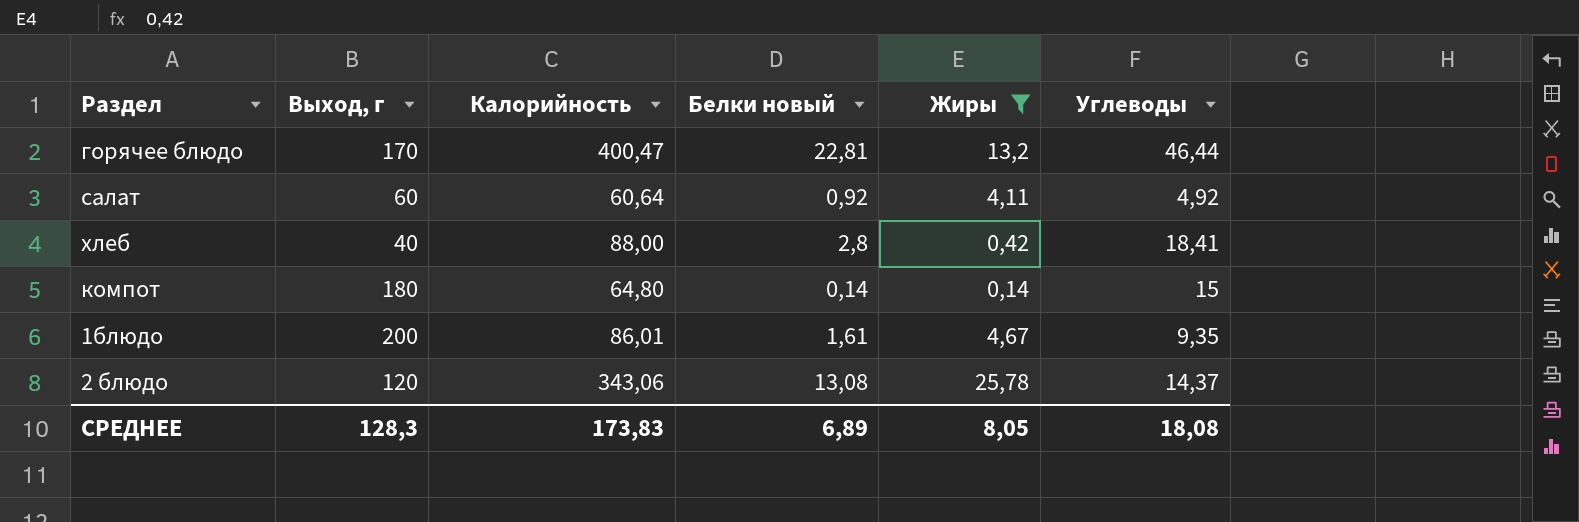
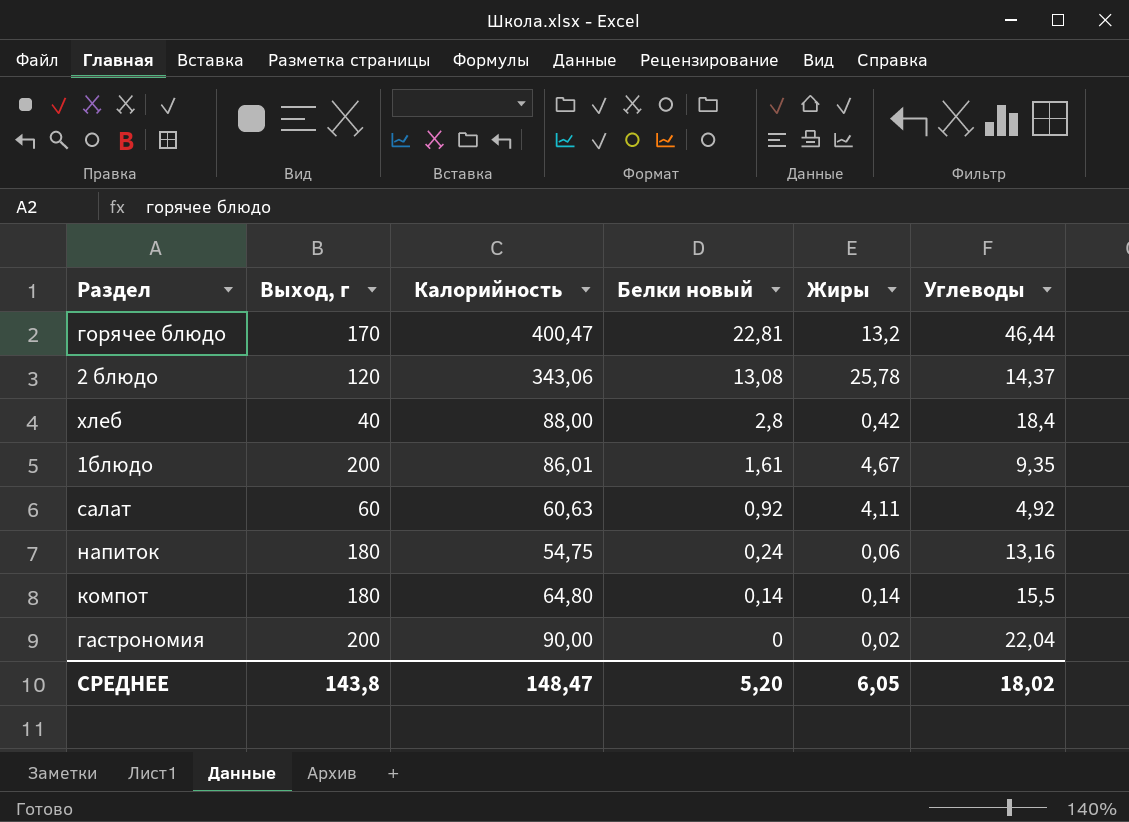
filter: Жиры >= 0,14 -> none
row order: none -> Белки новый descending
хлеб | Углеводы: 18,41 -> 18,4
салат | Калорийность: 60,64 -> 60,63
компот | Углеводы: 15 -> 15,5
СРЕДНЕЕ | Выход, г: 128,3 -> 143,8
СРЕДНЕЕ | Калорийность: 173,83 -> 148,47
СРЕДНЕЕ | Белки новый: 6,89 -> 5,20
СРЕДНЕЕ | Жиры: 8,05 -> 6,05
СРЕДНЕЕ | Углеводы: 18,08 -> 18,02

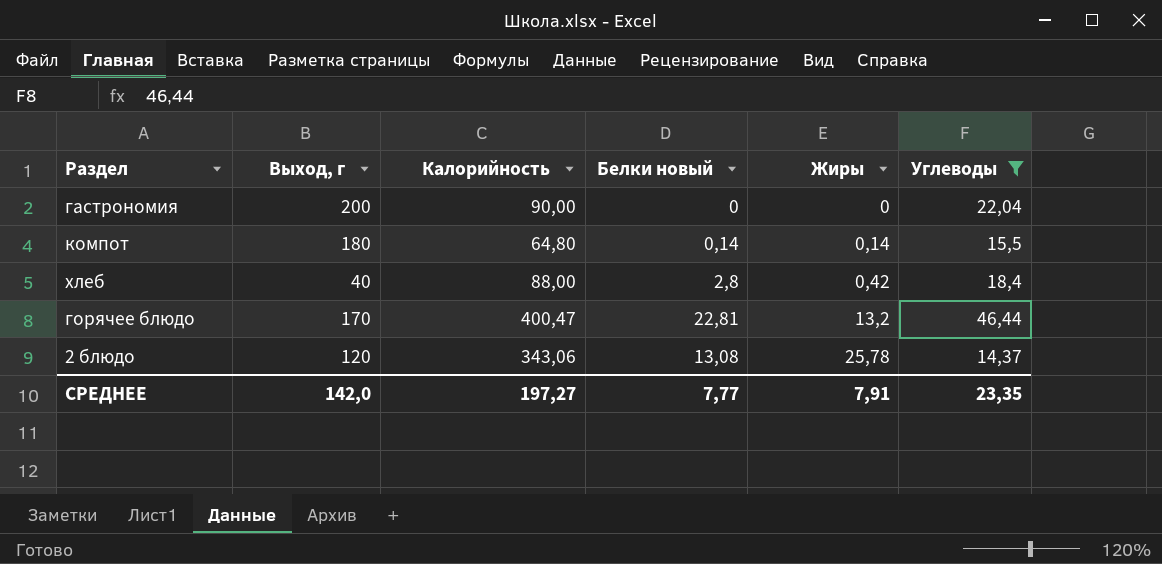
filter: none -> Углеводы >= 14,37
row order: Белки новый descending -> Жиры ascending
гастрономия | Жиры: 0,02 -> 0
СРЕДНЕЕ | Выход, г: 143,8 -> 142,0
СРЕДНЕЕ | Калорийность: 148,47 -> 197,27
СРЕДНЕЕ | Белки новый: 5,20 -> 7,77
СРЕДНЕЕ | Жиры: 6,05 -> 7,91
СРЕДНЕЕ | Углеводы: 18,02 -> 23,35

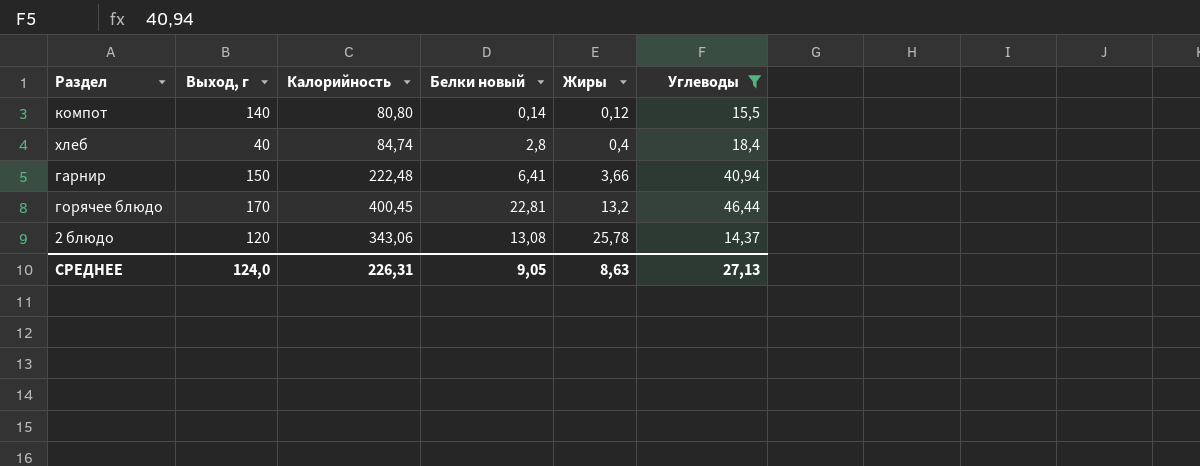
row гастрономия: 200 | 90,00 | 0 | 0 | 22,04 -> none
компот | Выход, г: 180 -> 140
компот | Калорийность: 64,80 -> 80,80
компот | Жиры: 0,14 -> 0,12
хлеб | Калорийность: 88,00 -> 84,74
хлеб | Жиры: 0,42 -> 0,4
row гарнир: none -> 150 | 222,48 | 6,41 | 3,66 | 40,94
горячее блюдо | Калорийность: 400,47 -> 400,45
СРЕДНЕЕ | Выход, г: 142,0 -> 124,0
СРЕДНЕЕ | Калорийность: 197,27 -> 226,31
СРЕДНЕЕ | Белки новый: 7,77 -> 9,05
СРЕДНЕЕ | Жиры: 7,91 -> 8,63
СРЕДНЕЕ | Углеводы: 23,35 -> 27,13

